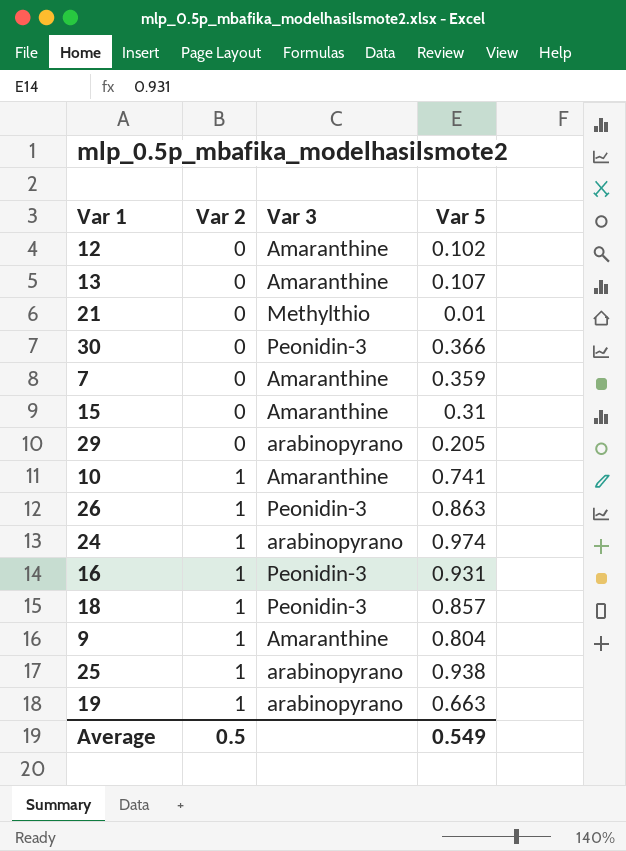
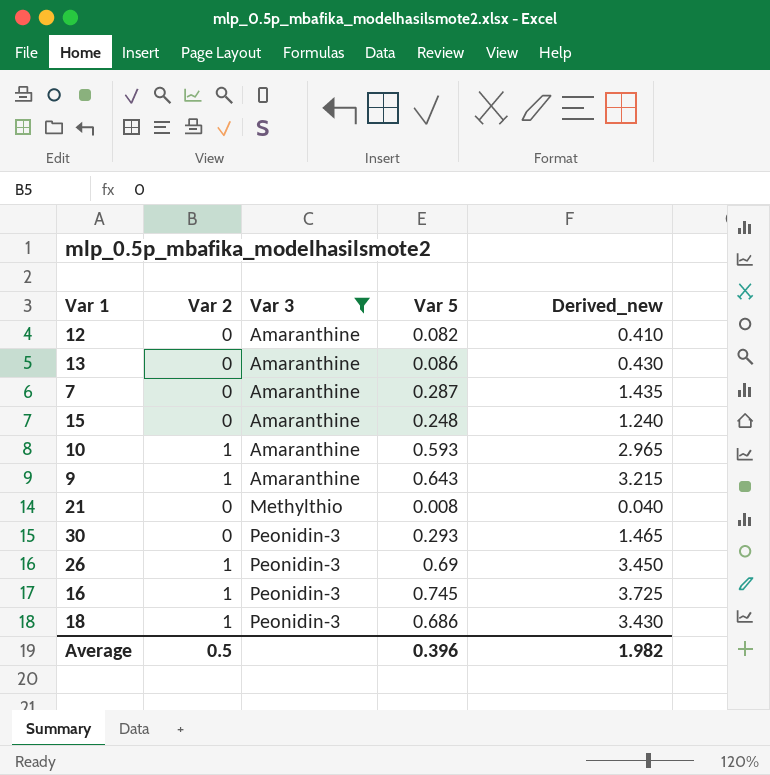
filter: none -> Var 3 != arabinopyrano
row order: Var 2 ascending -> Var 3 ascending
column Derived_new | formula: none -> [Var 5] * 5
12 | Var 5: 0.102 -> 0.082
13 | Var 5: 0.107 -> 0.086
7 | Var 5: 0.359 -> 0.287
15 | Var 5: 0.31 -> 0.248
10 | Var 5: 0.741 -> 0.593
9 | Var 5: 0.804 -> 0.643
21 | Var 5: 0.01 -> 0.008
30 | Var 5: 0.366 -> 0.293
26 | Var 5: 0.863 -> 0.69
16 | Var 5: 0.931 -> 0.745
18 | Var 5: 0.857 -> 0.686
Average | Var 5: 0.549 -> 0.396

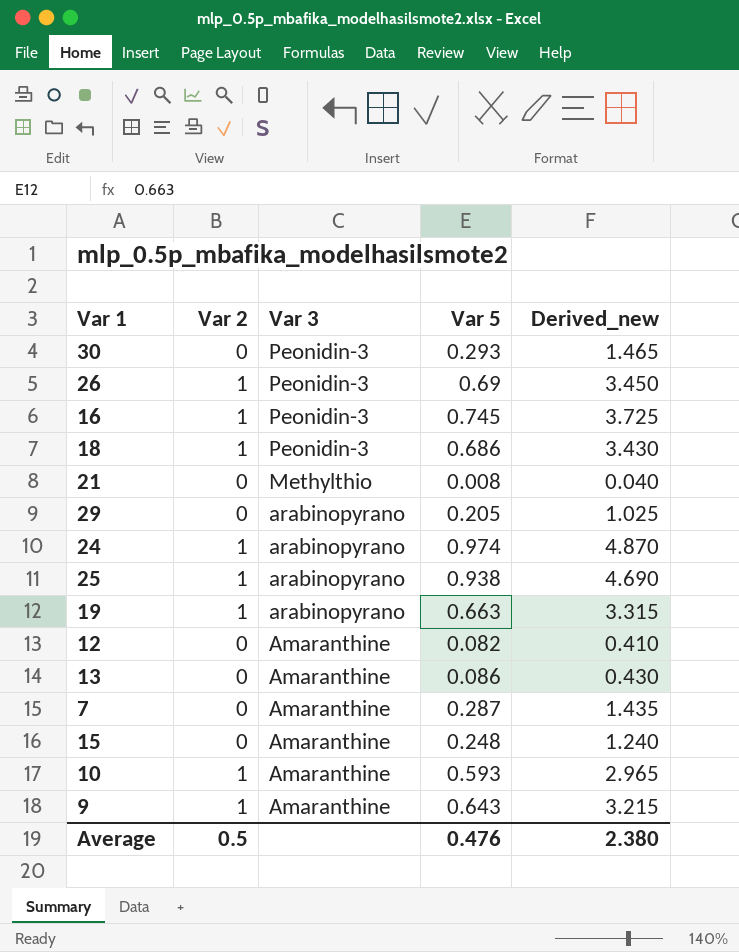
filter: Var 3 != arabinopyrano -> none
row order: Var 3 ascending -> Var 3 descending
Average | Var 5: 0.396 -> 0.476
Average | Derived_new: 1.982 -> 2.380

